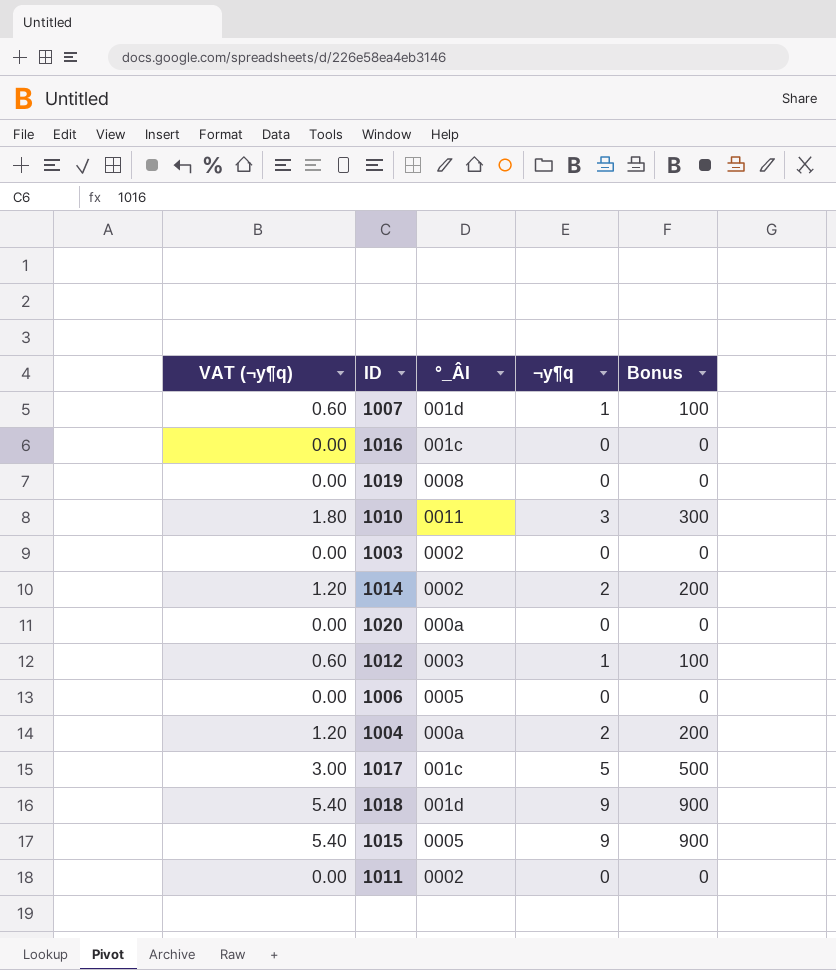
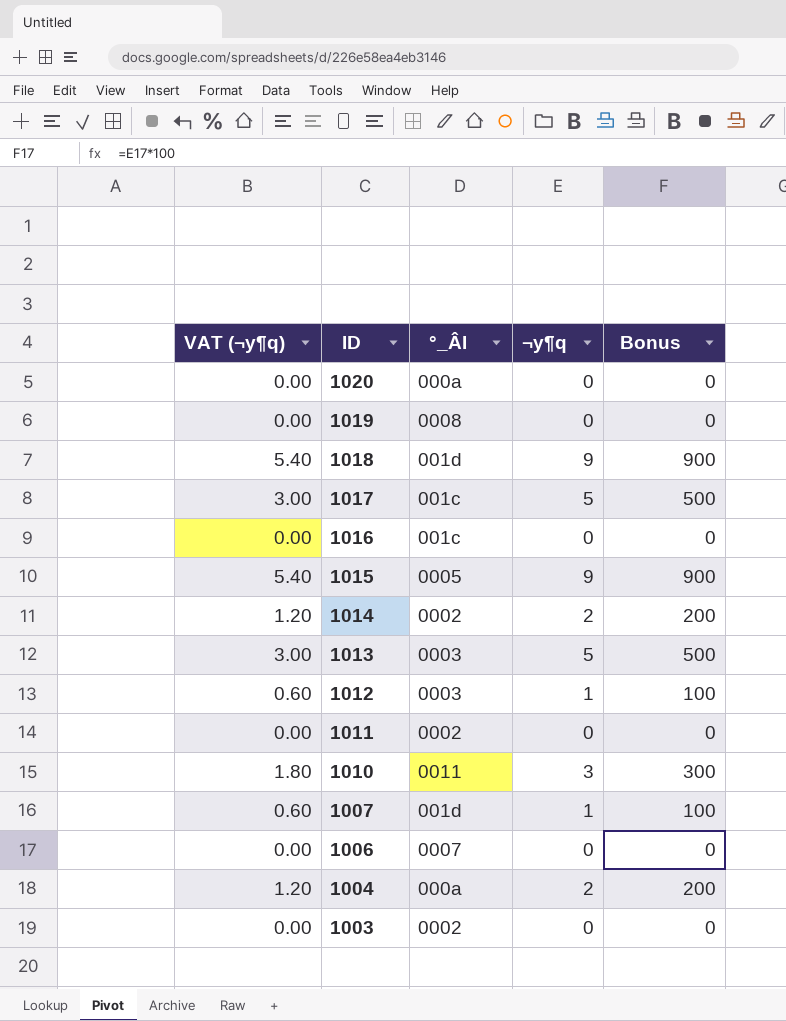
row order: none -> ID descending
row 1013: none -> 3.00 | 0003 | 5 | 500
1006 | °_ÂI: 0005 -> 0007

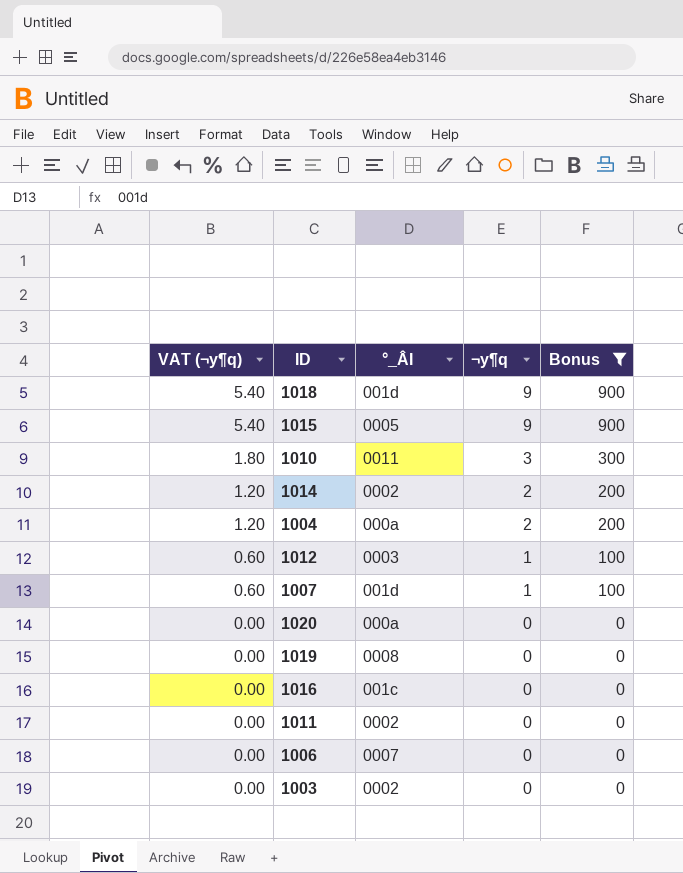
filter: none -> Bonus != 500
row order: ID descending -> VAT (¬y¶q) descending

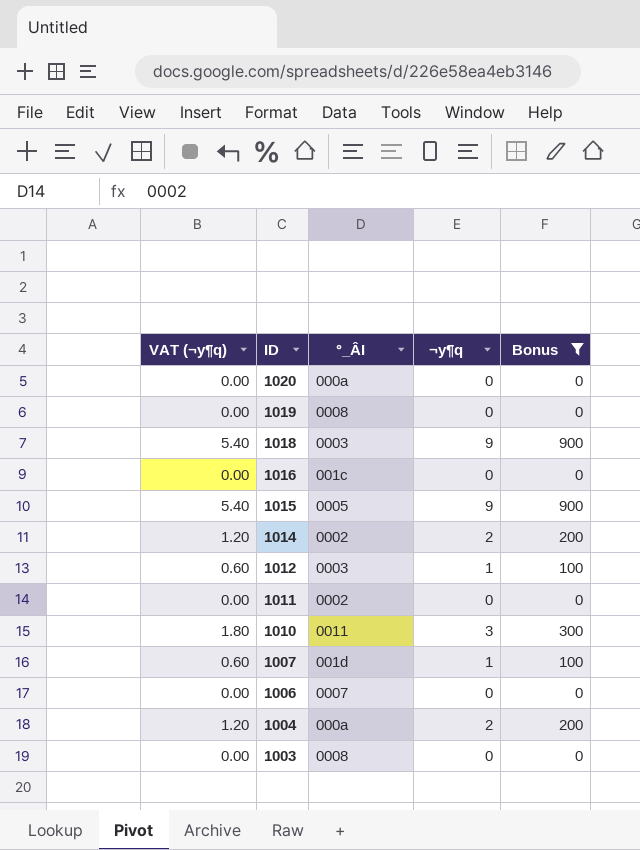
row order: VAT (¬y¶q) descending -> ID descending
1018 | °_ÂI: 001d -> 0003
1003 | °_ÂI: 0002 -> 0008

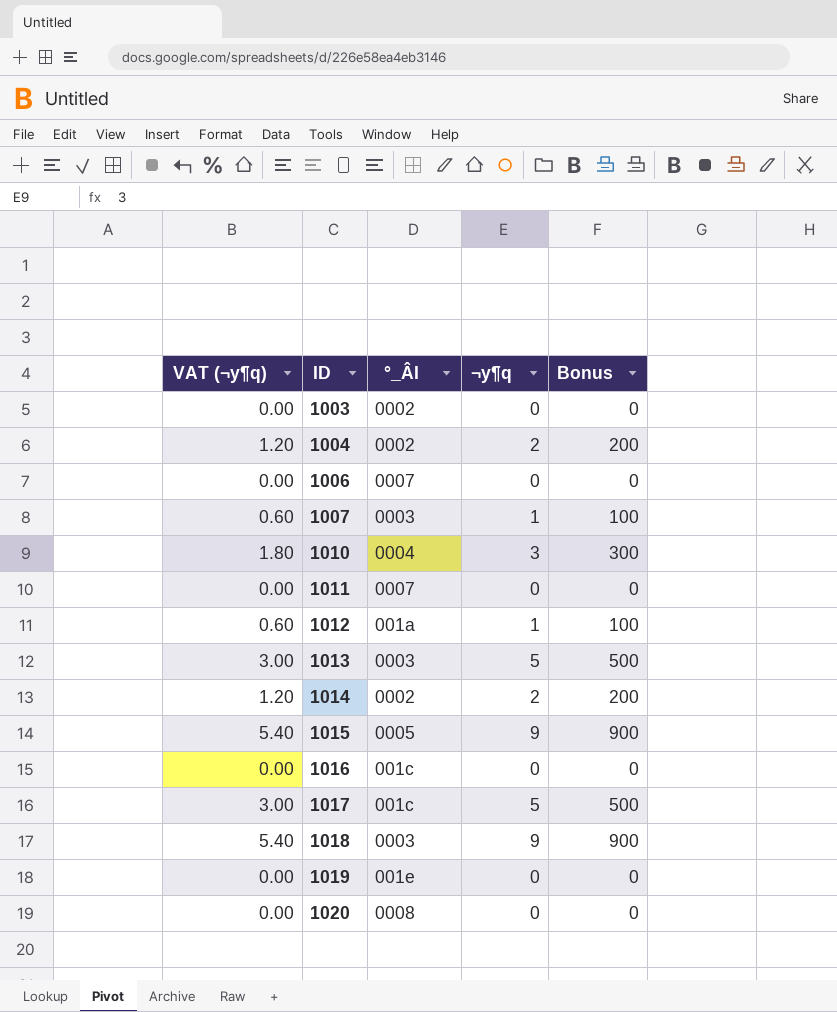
filter: Bonus != 500 -> none
row order: ID descending -> ID ascending
1003 | °_ÂI: 0008 -> 0002
1004 | °_ÂI: 000a -> 0002
1007 | °_ÂI: 001d -> 0003
1010 | °_ÂI: 0011 -> 0004
1011 | °_ÂI: 0002 -> 0007
1012 | °_ÂI: 0003 -> 001a
1019 | °_ÂI: 0008 -> 001e
1020 | °_ÂI: 000a -> 0008

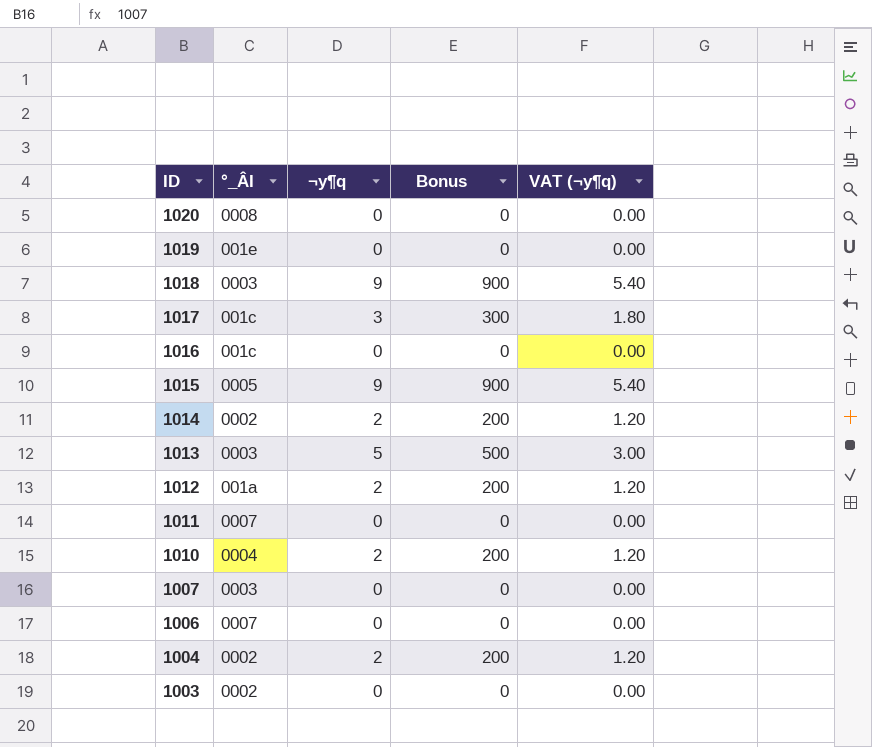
row order: ID ascending -> ID descending
column VAT (¬y¶q) | position: 1 -> 5
1017 | ¬y¶q: 5 -> 3
1017 | Bonus: 500 -> 300
1017 | VAT (¬y¶q): 3.00 -> 1.80
1012 | ¬y¶q: 1 -> 2
1012 | Bonus: 100 -> 200
1012 | VAT (¬y¶q): 0.60 -> 1.20
1010 | ¬y¶q: 3 -> 2
1010 | Bonus: 300 -> 200
1010 | VAT (¬y¶q): 1.80 -> 1.20
1007 | ¬y¶q: 1 -> 0
1007 | Bonus: 100 -> 0
1007 | VAT (¬y¶q): 0.60 -> 0.00

